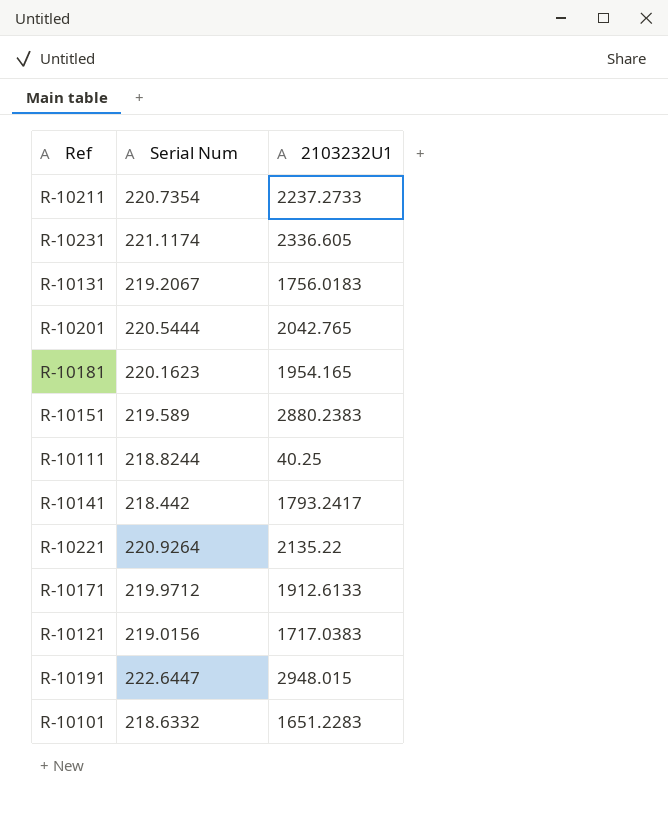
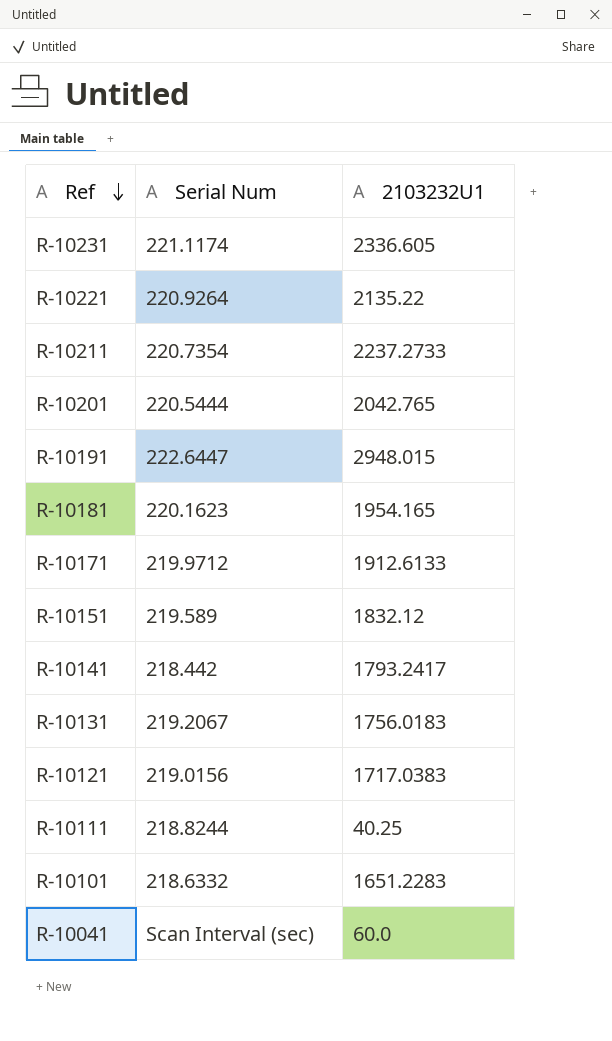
row order: none -> Ref descending
R-10151 | 2103232U1: 2880.2383 -> 1832.12
row R-10041: none -> Scan Interval (sec) | 60.0

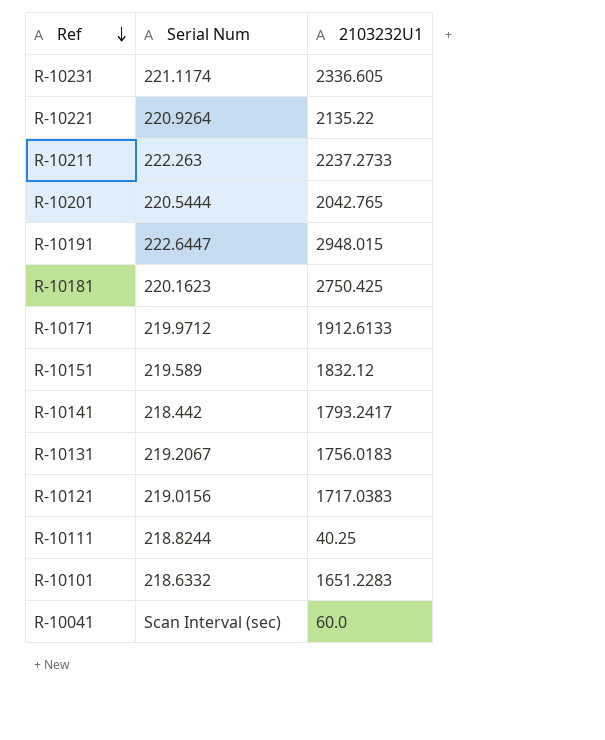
R-10211 | Serial Num: 220.7354 -> 222.263
R-10181 | 2103232U1: 1954.165 -> 2750.425

